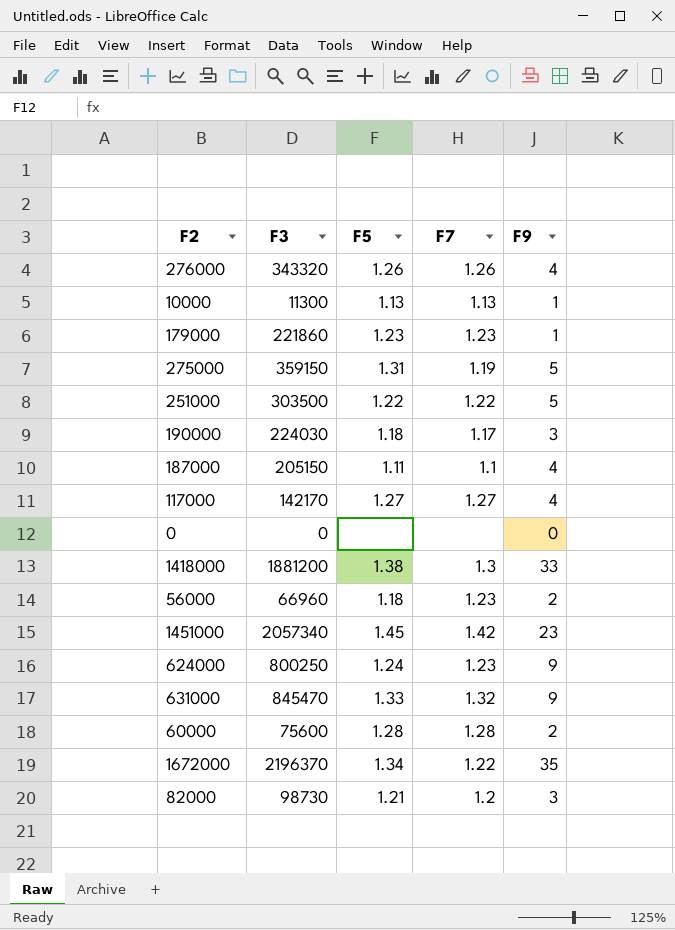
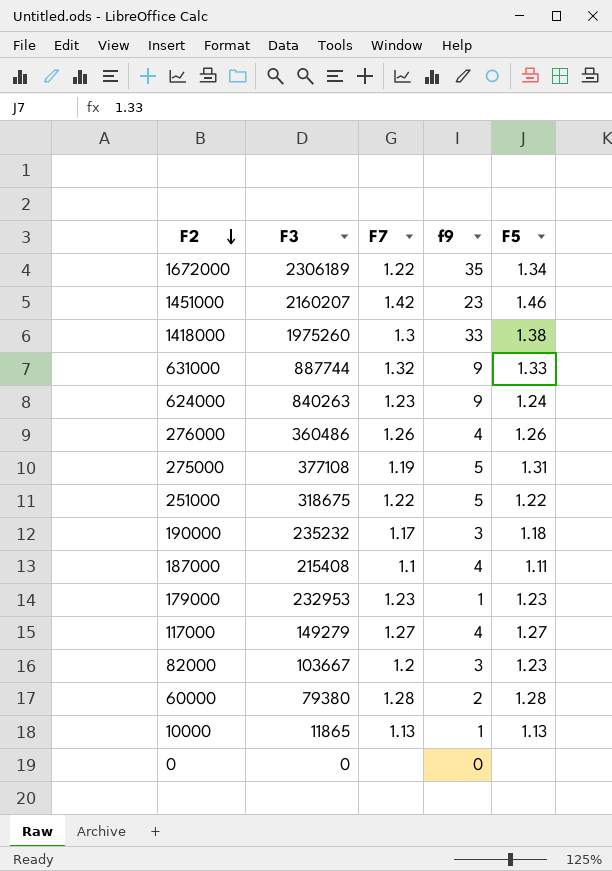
row order: none -> F2 descending
column name: F9 -> f9
column F5 | position: 3 -> 5
row 56000: 66960 | 1.18 | 1.23 | 2 -> none
1672000 | F3: 2196370 -> 2306189
1451000 | F3: 2057340 -> 2160207
1451000 | F5: 1.45 -> 1.46
1418000 | F3: 1881200 -> 1975260
631000 | F3: 845470 -> 887744
624000 | F3: 800250 -> 840263
276000 | F3: 343320 -> 360486
275000 | F3: 359150 -> 377108
251000 | F3: 303500 -> 318675
190000 | F3: 224030 -> 235232
187000 | F3: 205150 -> 215408
179000 | F3: 221860 -> 232953
117000 | F3: 142170 -> 149279
82000 | F3: 98730 -> 103667
82000 | F5: 1.21 -> 1.23
60000 | F3: 75600 -> 79380
10000 | F3: 11300 -> 11865

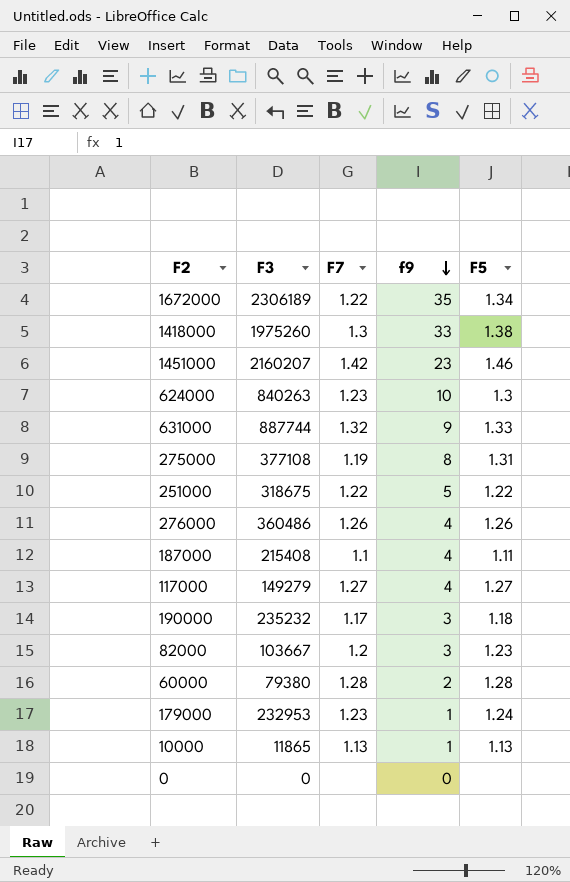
row order: F2 descending -> f9 descending
624000 | f9: 9 -> 10
624000 | F5: 1.24 -> 1.3
275000 | f9: 5 -> 8
179000 | F5: 1.23 -> 1.24

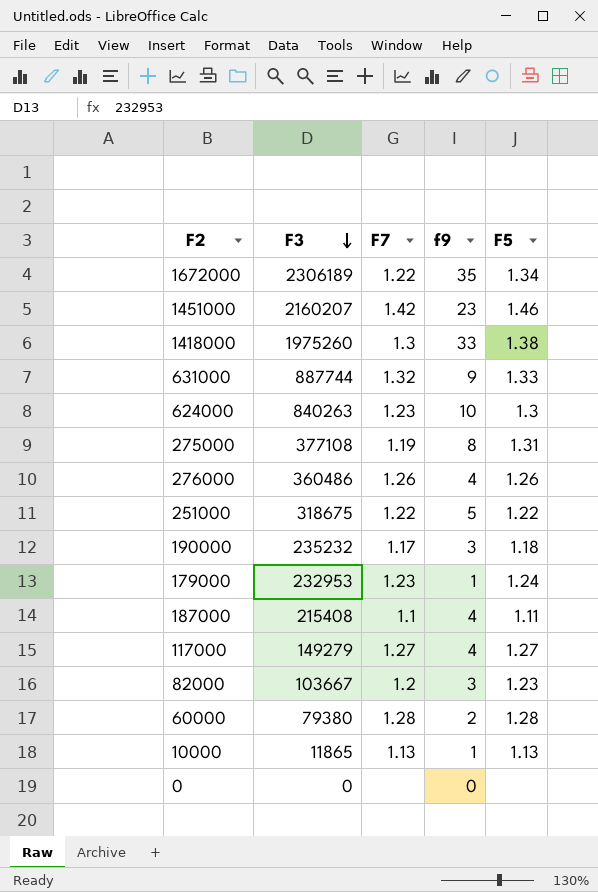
row order: f9 descending -> F3 descending

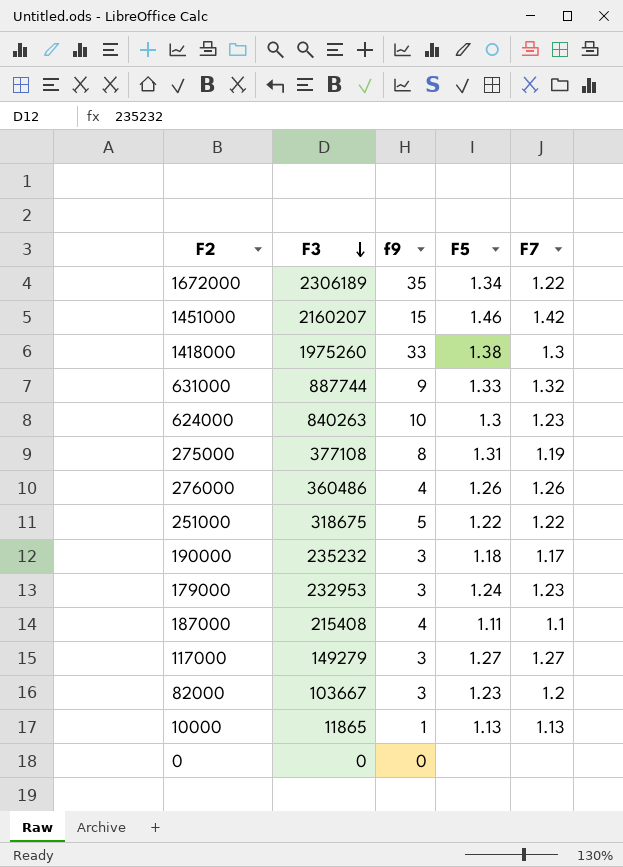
column F7 | position: 3 -> 5
row 60000: 79380 | 1.28 | 2 | 1.28 -> none
1451000 | f9: 23 -> 15
179000 | f9: 1 -> 3
117000 | f9: 4 -> 3

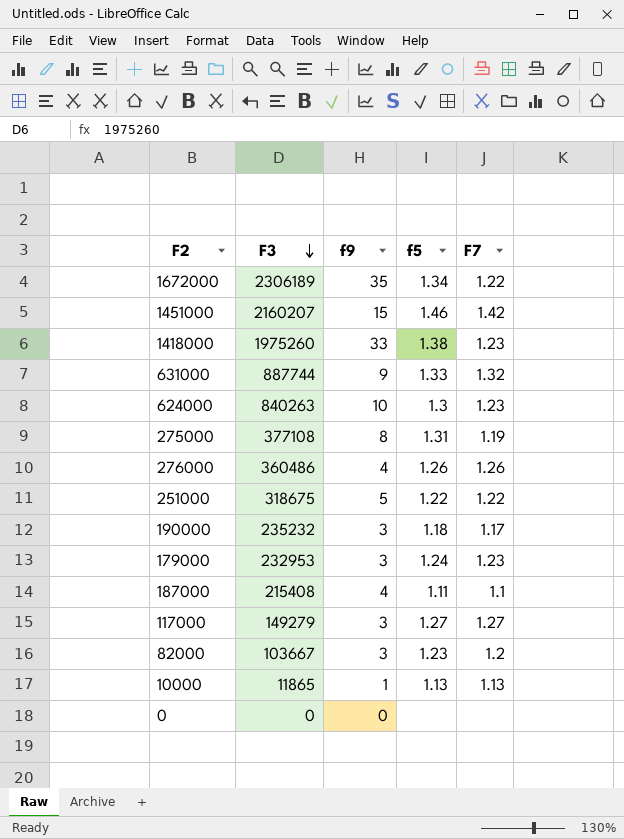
column name: F5 -> f5
1418000 | F7: 1.3 -> 1.23

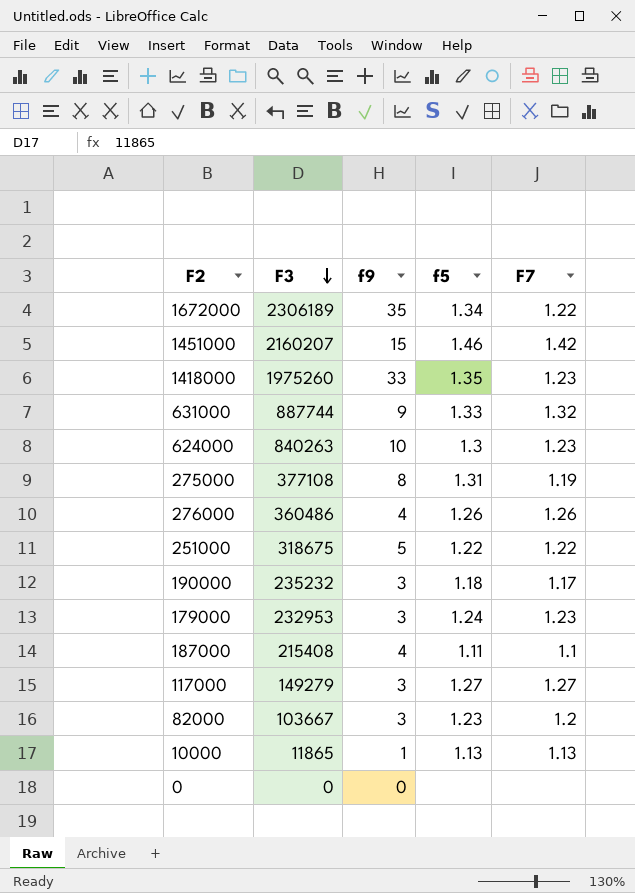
1418000 | f5: 1.38 -> 1.35

